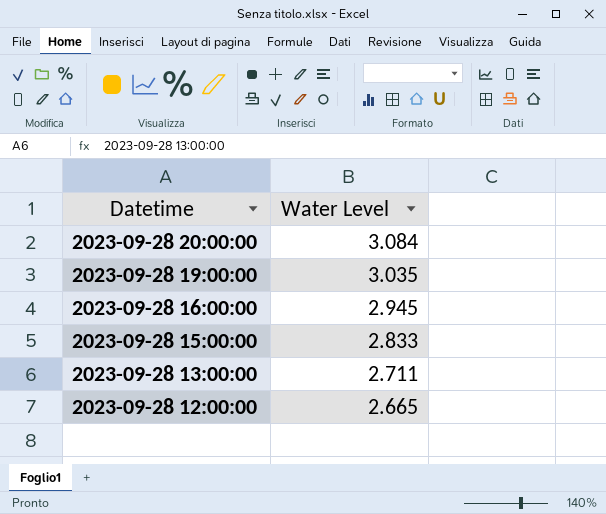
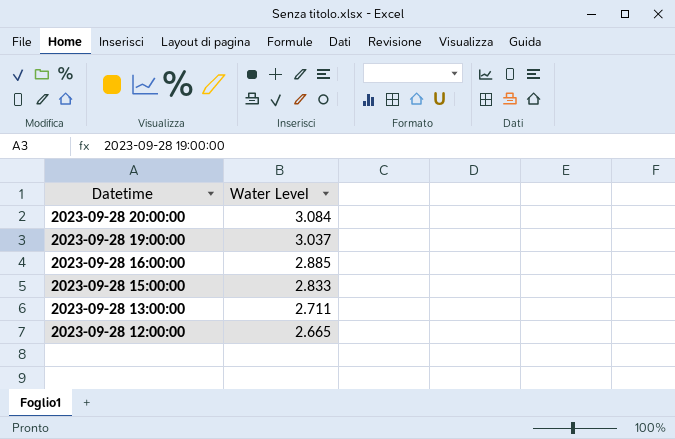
2023-09-28 19:00:00 | Water Level: 3.035 -> 3.037
2023-09-28 16:00:00 | Water Level: 2.945 -> 2.885

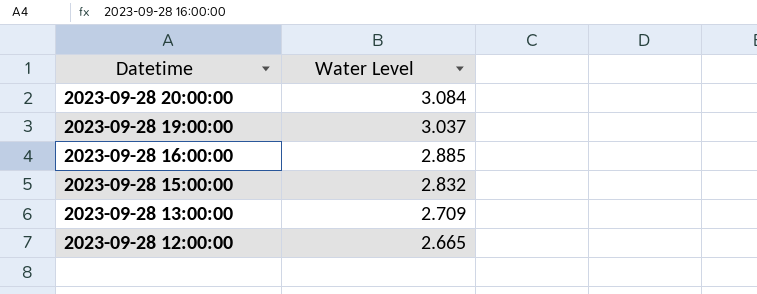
2023-09-28 15:00:00 | Water Level: 2.833 -> 2.832
2023-09-28 13:00:00 | Water Level: 2.711 -> 2.709

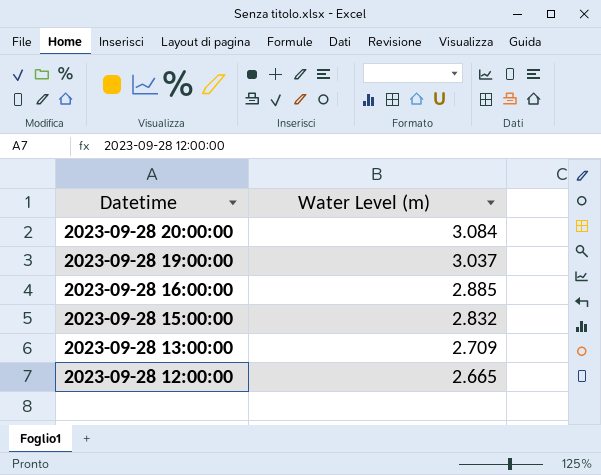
column name: Water Level -> Water Level (m)

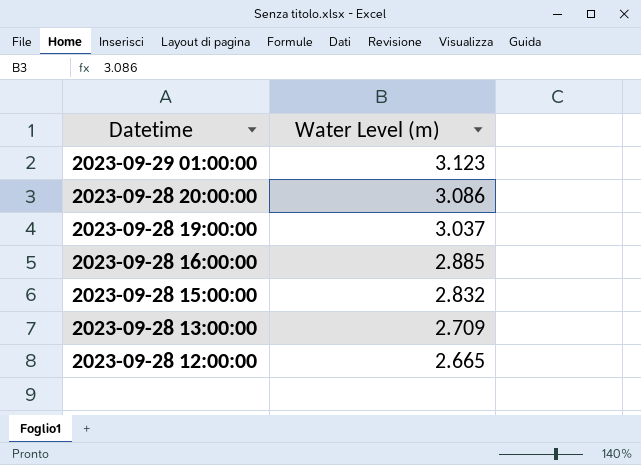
row 2023-09-29 01:00:00: none -> 3.123
2023-09-28 20:00:00 | Water Level (m): 3.084 -> 3.086

